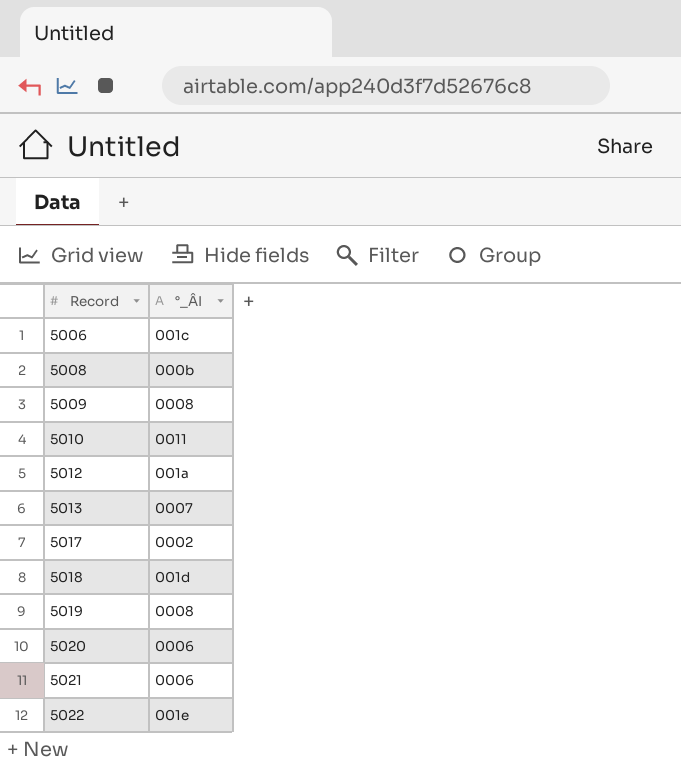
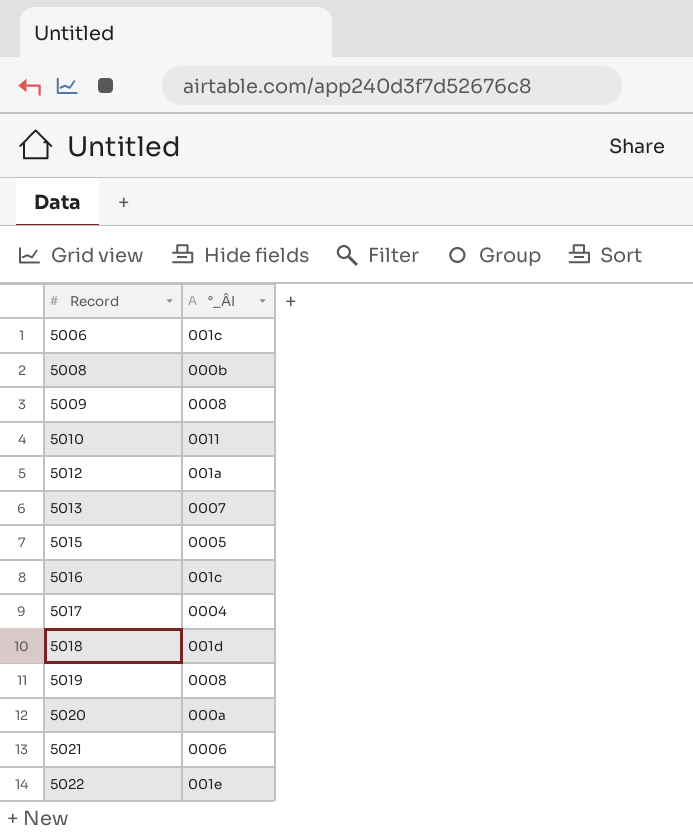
row 5015: none -> 0005
row 5016: none -> 001c
5017 | °_ÂI: 0002 -> 0004
5020 | °_ÂI: 0006 -> 000a

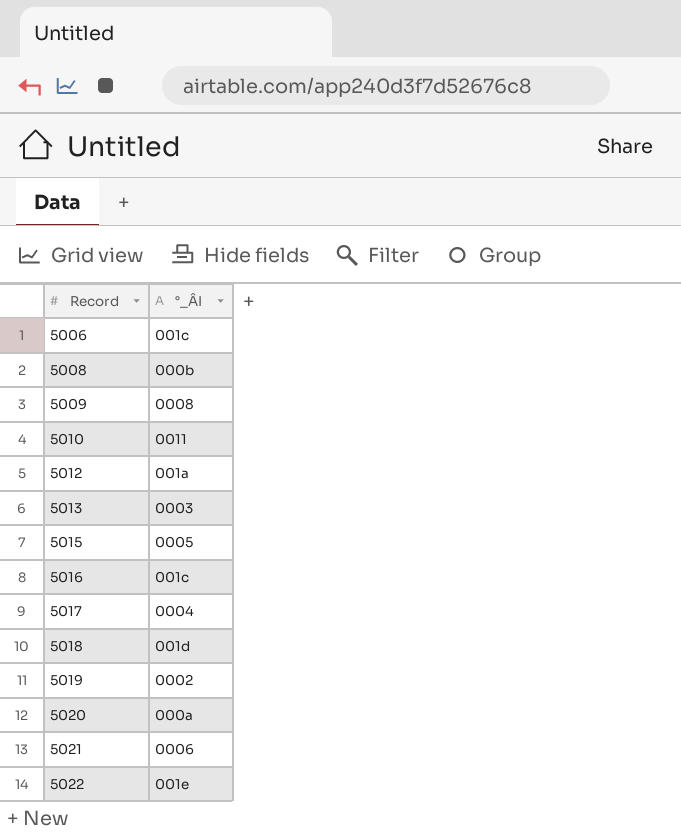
5013 | °_ÂI: 0007 -> 0003
5019 | °_ÂI: 0008 -> 0002

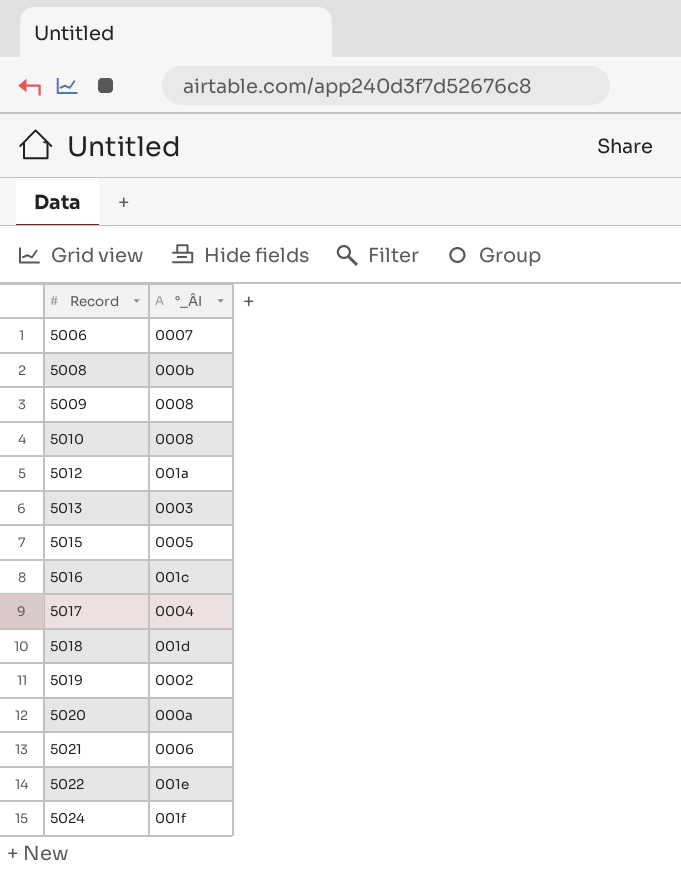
5006 | °_ÂI: 001c -> 0007
5010 | °_ÂI: 0011 -> 0008
row 5024: none -> 001f

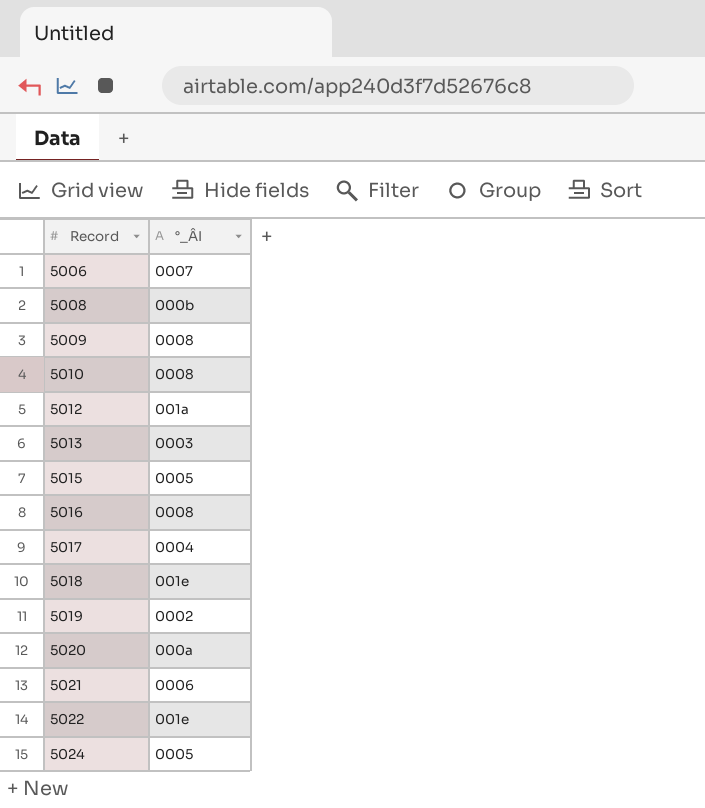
5016 | °_ÂI: 001c -> 0008
5018 | °_ÂI: 001d -> 001e
5024 | °_ÂI: 001f -> 0005

